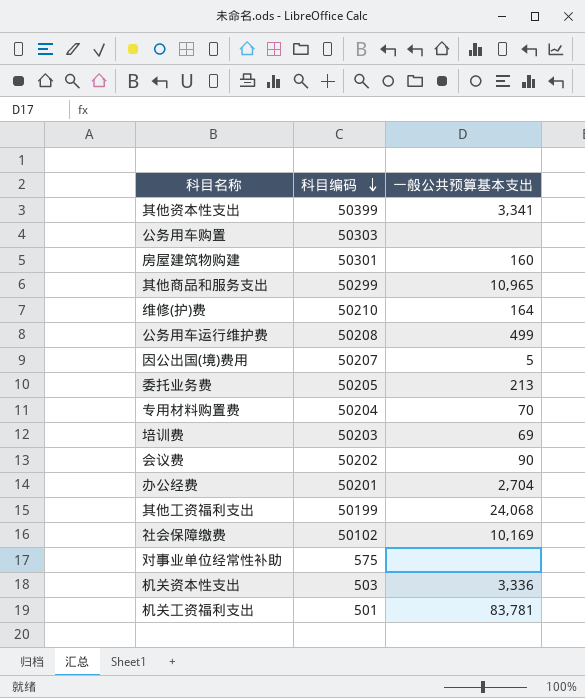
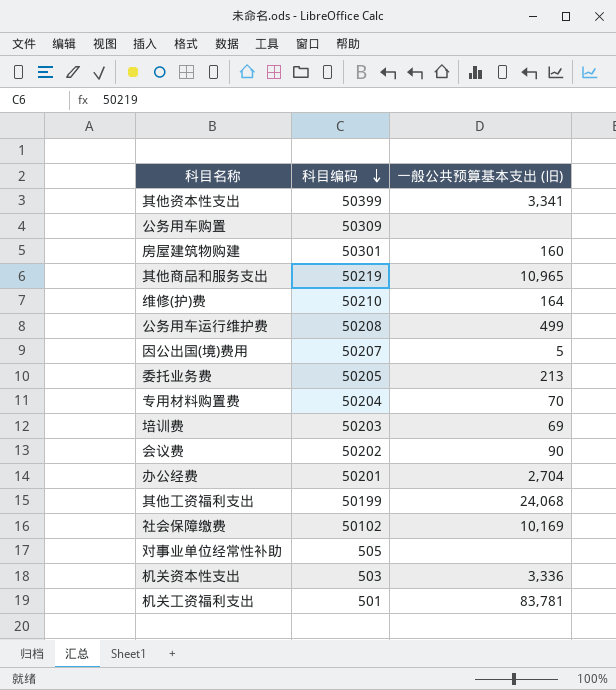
column name: 一般公共预算基本支出 -> 一般公共预算基本支出 (旧)
公务用车购置 | 科目编码: 50303 -> 50309
其他商品和服务支出 | 科目编码: 50299 -> 50219
对事业单位经常性补助 | 科目编码: 575 -> 505

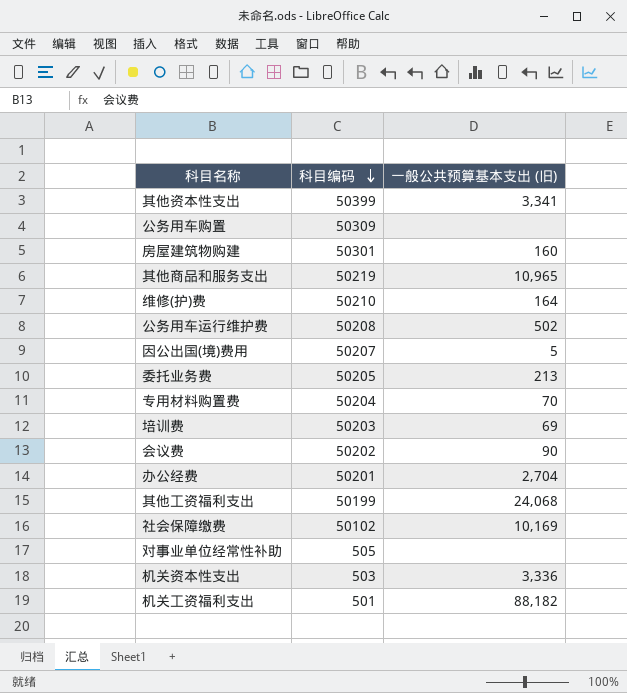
公务用车运行维护费 | 一般公共预算基本支出 (旧): 499 -> 502
机关工资福利支出 | 一般公共预算基本支出 (旧): 83,781 -> 88,182

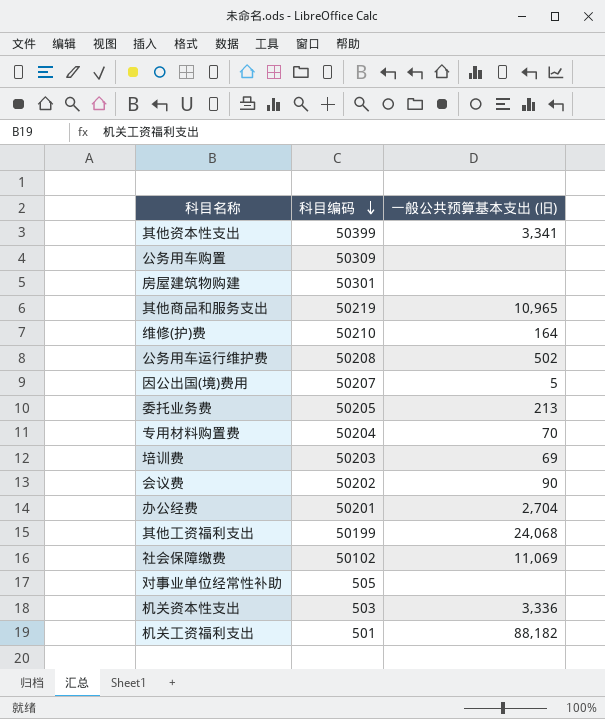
房屋建筑物购建 | 一般公共预算基本支出 (旧): 160 -> none
社会保障缴费 | 一般公共预算基本支出 (旧): 10,169 -> 11,069

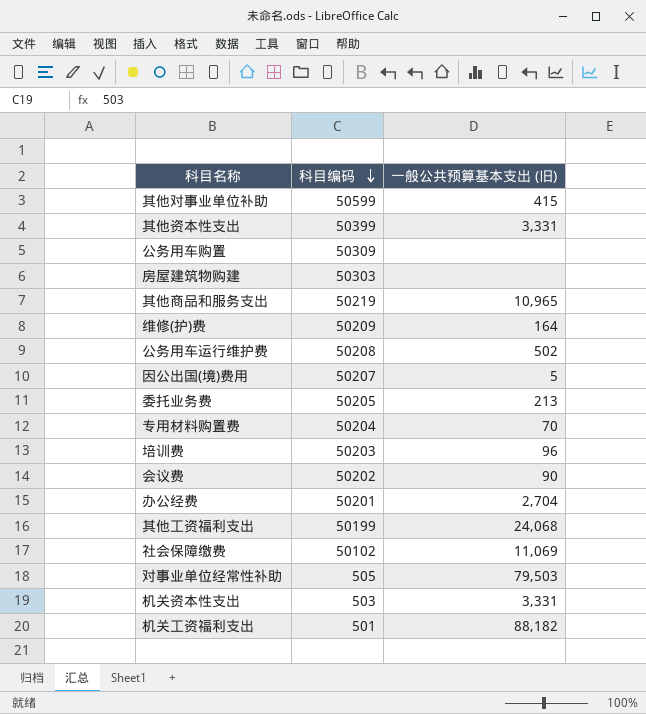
row 其他对事业单位补助: none -> 50599 | 415
其他资本性支出 | 一般公共预算基本支出 (旧): 3,341 -> 3,331
房屋建筑物购建 | 科目编码: 50301 -> 50303
维修(护)费 | 科目编码: 50210 -> 50209
培训费 | 一般公共预算基本支出 (旧): 69 -> 96
对事业单位经常性补助 | 一般公共预算基本支出 (旧): none -> 79,503
机关资本性支出 | 一般公共预算基本支出 (旧): 3,336 -> 3,331

